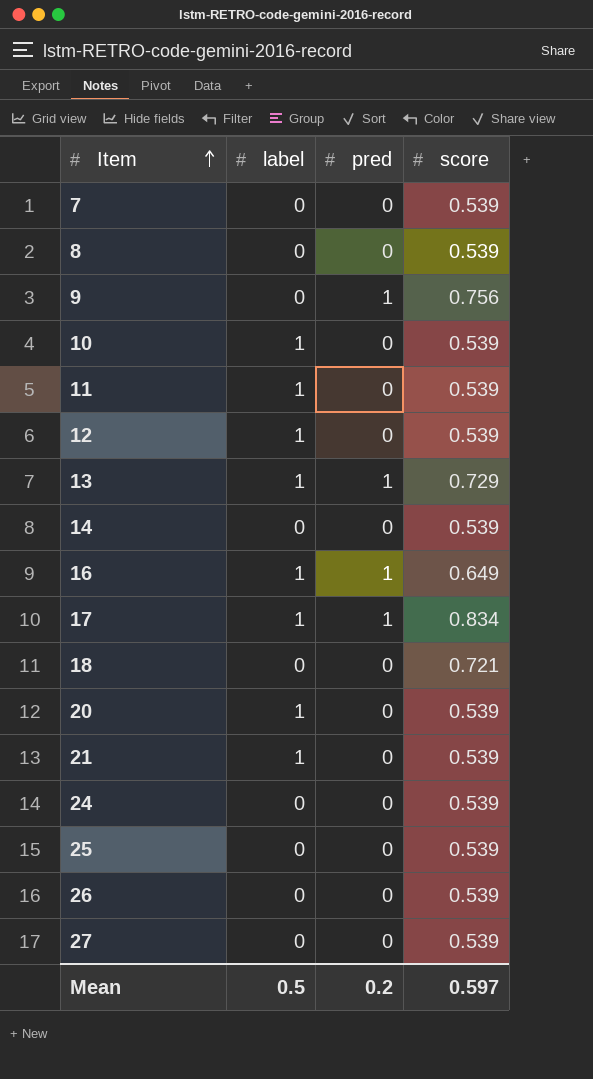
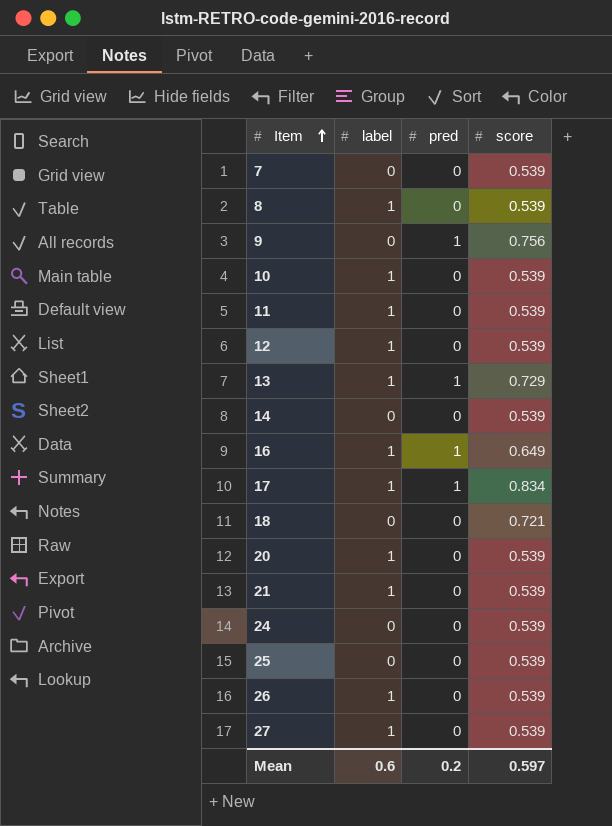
8 | label: 0 -> 1
26 | label: 0 -> 1
27 | label: 0 -> 1
Mean | label: 0.5 -> 0.6

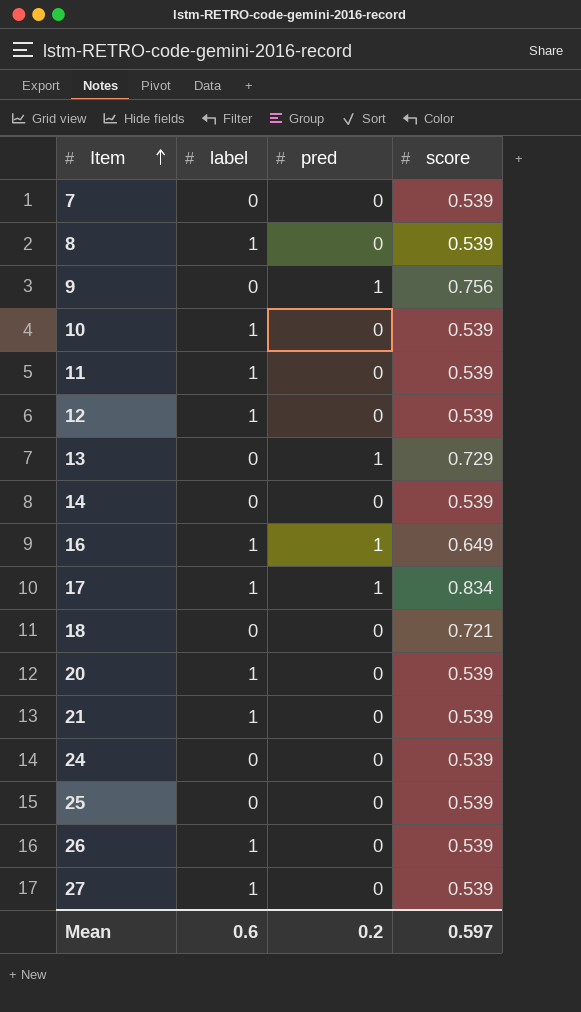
13 | label: 1 -> 0

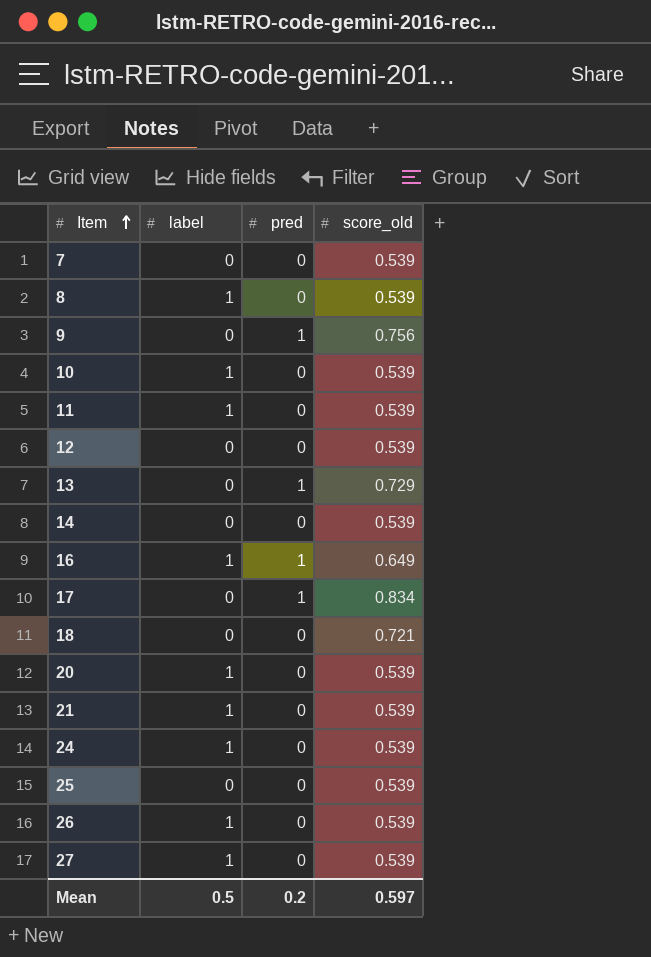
column name: score -> score_old
12 | label: 1 -> 0
17 | label: 1 -> 0
24 | label: 0 -> 1
Mean | label: 0.6 -> 0.5

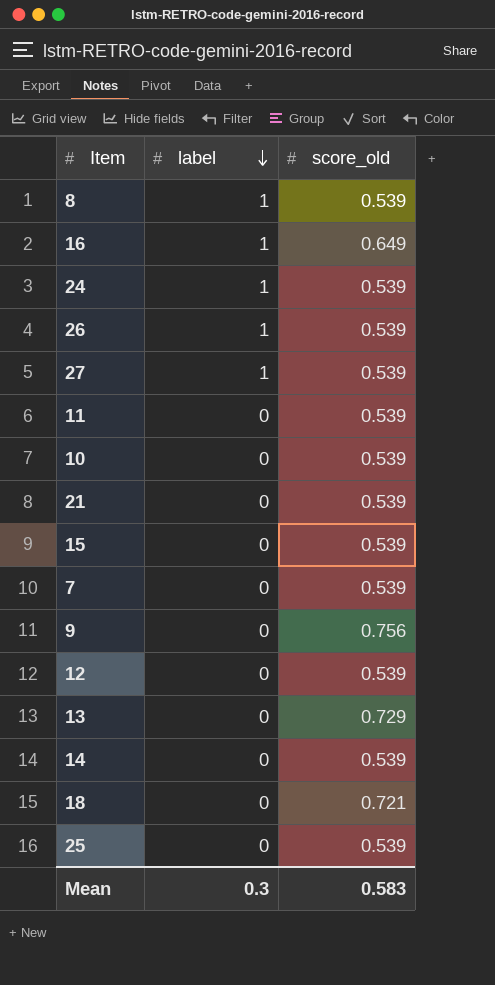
row order: Item ascending -> label descending
column pred | position: 3 -> none
row 17: 0 | 1 | 0.834 -> none
row 20: 1 | 0 | 0.539 -> none
11 | label: 1 -> 0
10 | label: 1 -> 0
21 | label: 1 -> 0
row 15: none -> 0 | 0.539
Mean | label: 0.5 -> 0.3
Mean | score_old: 0.597 -> 0.583

